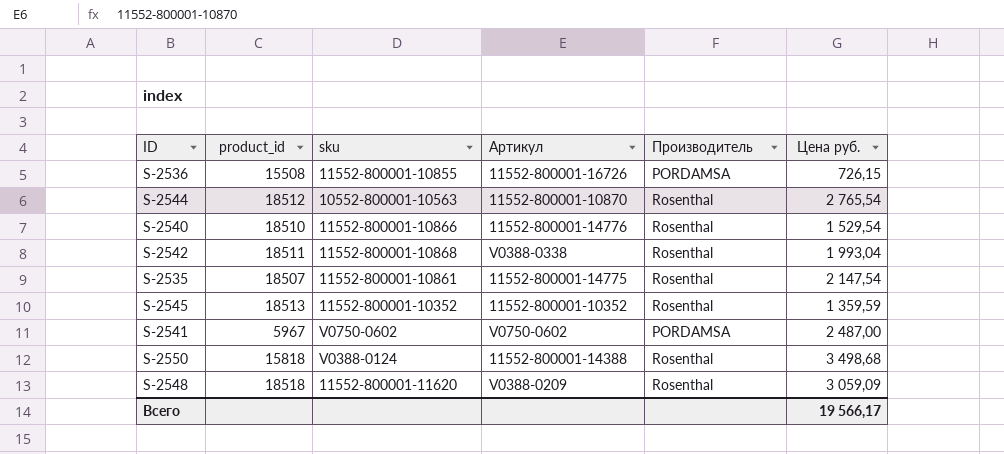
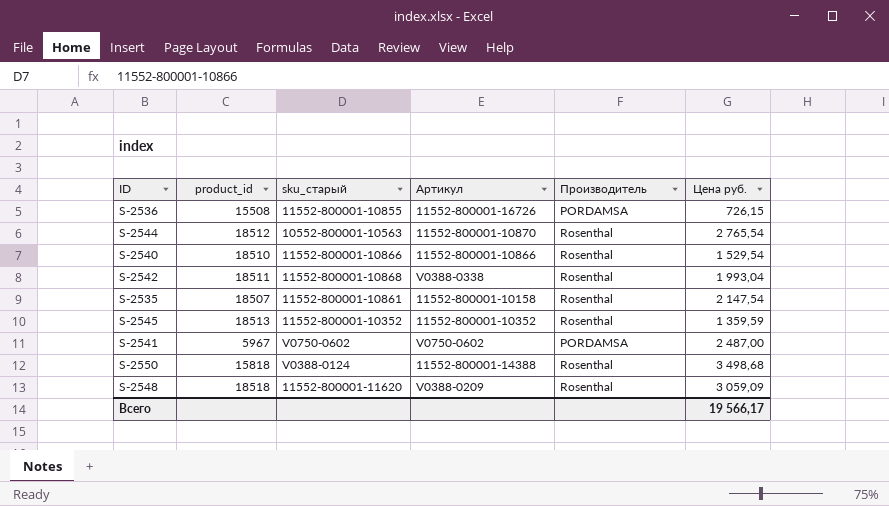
column name: sku -> sku_старый
S-2540 | Артикул: 11552-800001-14776 -> 11552-800001-10866
S-2535 | Артикул: 11552-800001-14775 -> 11552-800001-10158

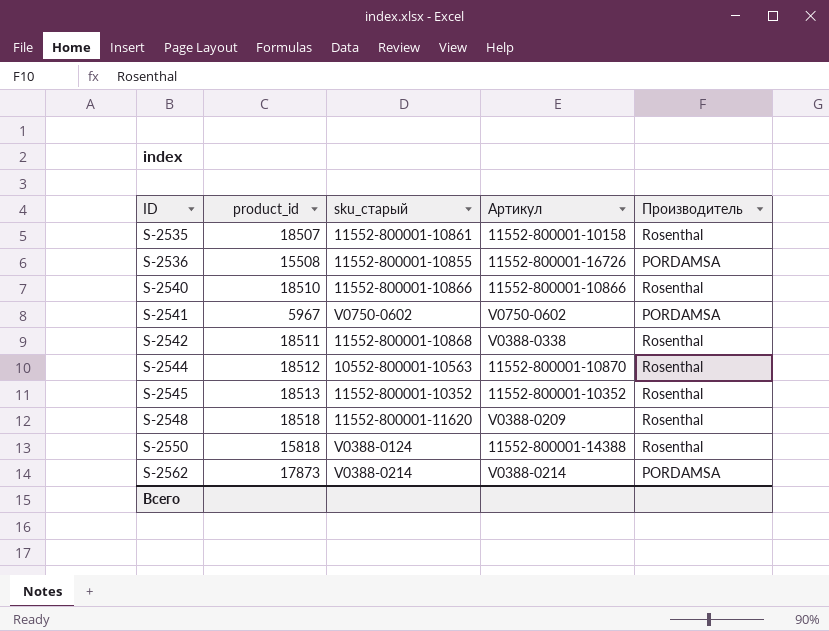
row order: none -> ID ascending
column Цена руб. | position: 6 -> none
row S-2562: none -> 17873 | V0388-0214 | V0388-0214 | PORDAMSA

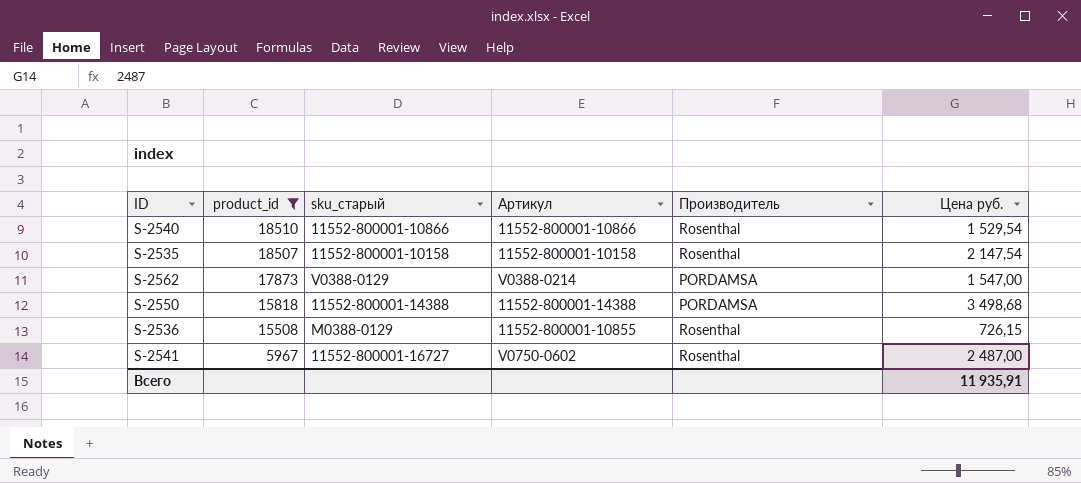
filter: none -> product_id <= 18510
row order: ID ascending -> product_id descending
column Цена руб. | position: none -> 6
S-2535 | sku_старый: 11552-800001-10861 -> 11552-800001-10158
S-2562 | sku_старый: V0388-0214 -> V0388-0129
S-2550 | sku_старый: V0388-0124 -> 11552-800001-14388
S-2550 | Производитель: Rosenthal -> PORDAMSA
S-2536 | sku_старый: 11552-800001-10855 -> M0388-0129
S-2536 | Артикул: 11552-800001-16726 -> 11552-800001-10855
S-2536 | Производитель: PORDAMSA -> Rosenthal
S-2541 | sku_старый: V0750-0602 -> 11552-800001-16727
S-2541 | Производитель: PORDAMSA -> Rosenthal

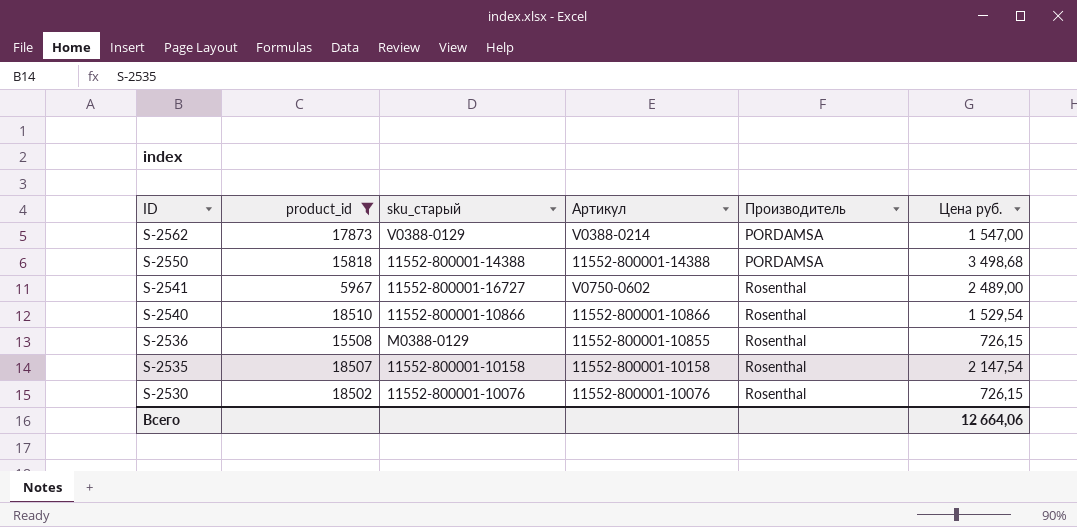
row order: product_id descending -> ID descending
S-2541 | Цена руб.: 2 487,00 -> 2 489,00
row S-2530: none -> 18502 | 11552-800001-10076 | 11552-800001-10076 | Rosenthal | 726,15
Всего | Цена руб.: 11 935,91 -> 12 664,06

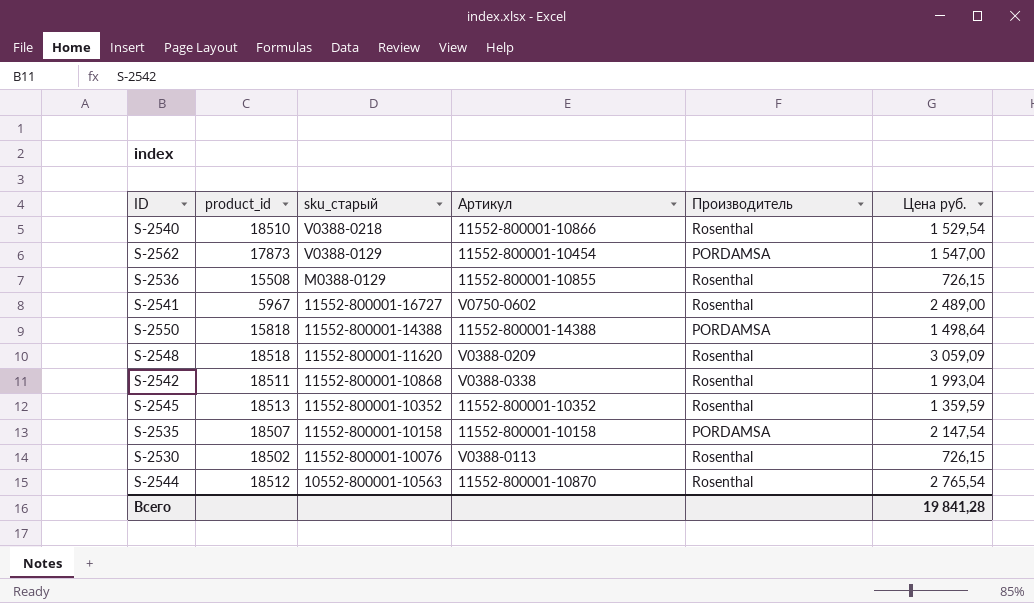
filter: product_id <= 18510 -> none
row order: ID descending -> sku_старый descending
S-2540 | sku_старый: 11552-800001-10866 -> V0388-0218
S-2562 | Артикул: V0388-0214 -> 11552-800001-10454
S-2550 | Цена руб.: 3 498,68 -> 1 498,64
S-2535 | Производитель: Rosenthal -> PORDAMSA
S-2530 | Артикул: 11552-800001-10076 -> V0388-0113
Всего | Цена руб.: 12 664,06 -> 19 841,28

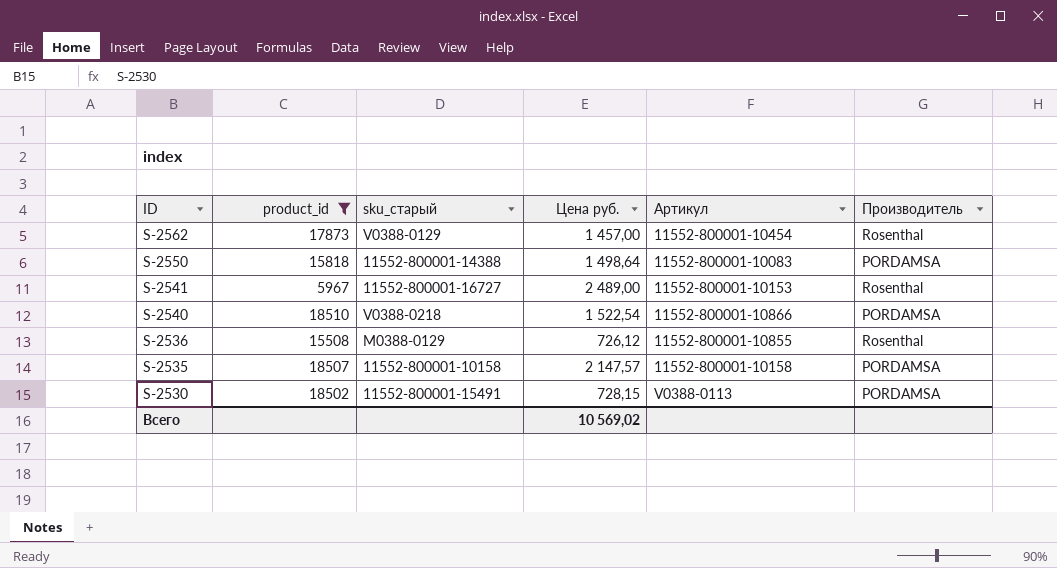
filter: none -> product_id <= 18510
row order: sku_старый descending -> ID descending
column Цена руб. | position: 6 -> 4
S-2562 | Цена руб.: 1 547,00 -> 1 457,00
S-2562 | Производитель: PORDAMSA -> Rosenthal
S-2550 | Артикул: 11552-800001-14388 -> 11552-800001-10083
S-2541 | Артикул: V0750-0602 -> 11552-800001-10153
S-2540 | Цена руб.: 1 529,54 -> 1 522,54
S-2540 | Производитель: Rosenthal -> PORDAMSA
S-2536 | Цена руб.: 726,15 -> 726,12
S-2535 | Цена руб.: 2 147,54 -> 2 147,57
S-2530 | sku_старый: 11552-800001-10076 -> 11552-800001-15491
S-2530 | Цена руб.: 726,15 -> 728,15
S-2530 | Производитель: Rosenthal -> PORDAMSA
Всего | Цена руб.: 19 841,28 -> 10 569,02

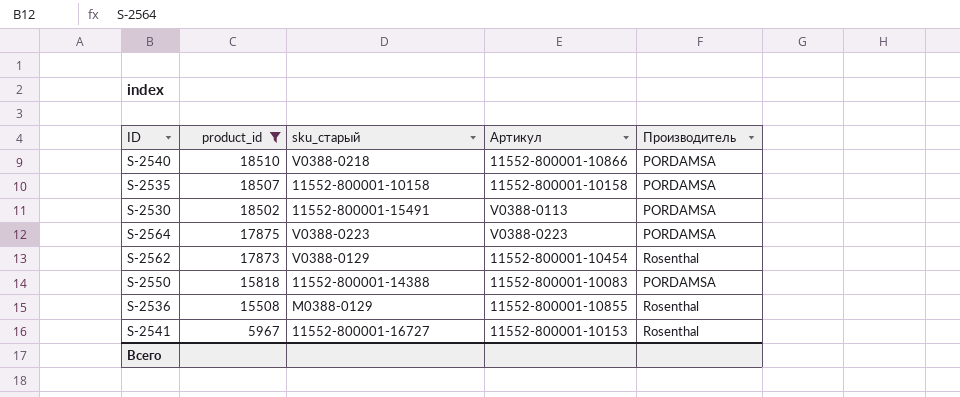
row order: ID descending -> product_id descending
column Цена руб. | position: 4 -> none
row S-2564: none -> 17875 | V0388-0223 | V0388-0223 | PORDAMSA

